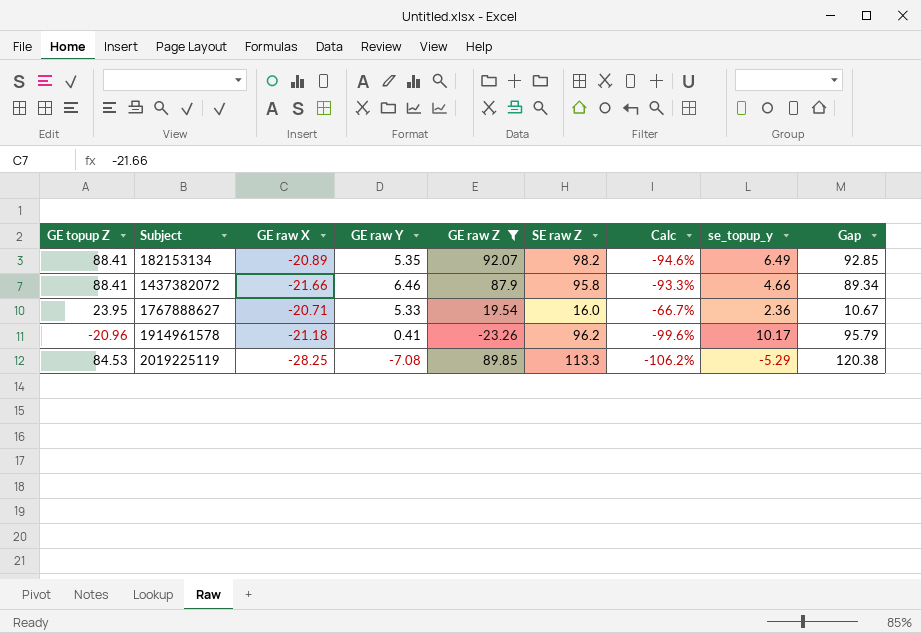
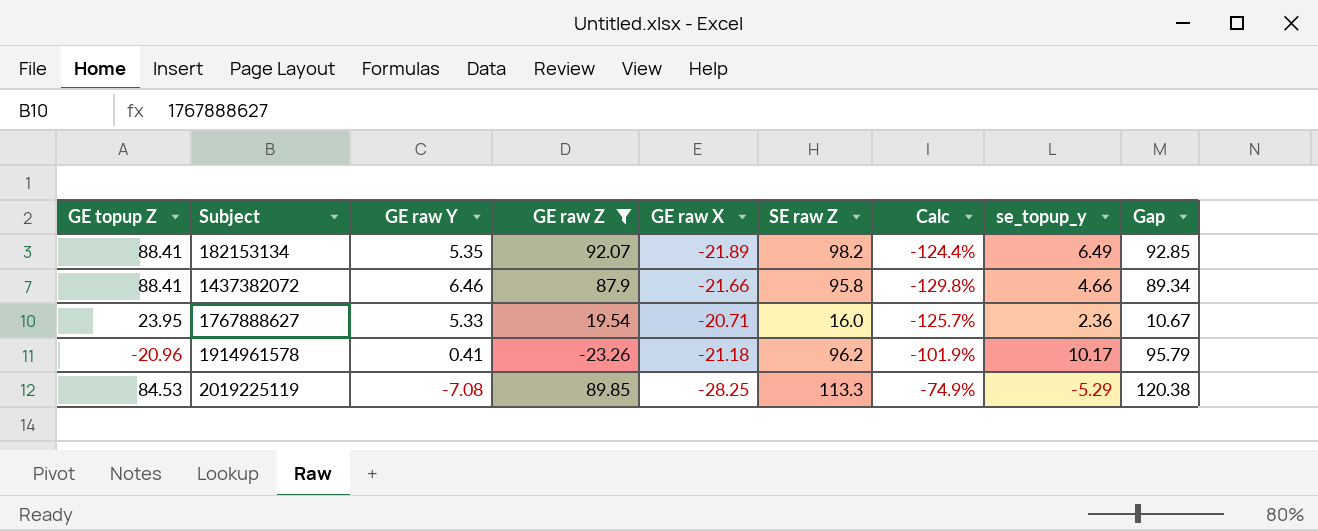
column GE raw X | position: 3 -> 5
column Calc | formula: ([GE raw Y] - [SE raw Z]) / [SE raw Z] -> ([GE raw Y] - [GE raw X]) / [GE raw X]
182153134 | GE raw X: -20.89 -> -21.89

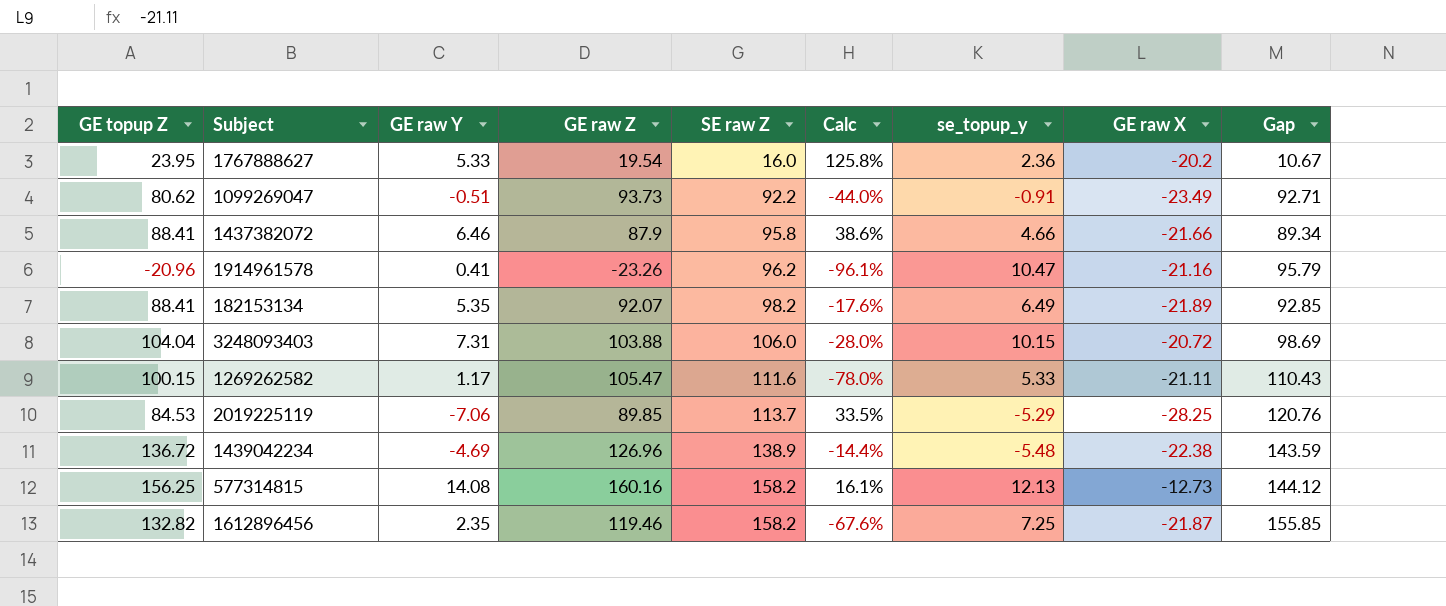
filter: GE raw Z <= 92.07 -> none
row order: Subject ascending -> SE raw Z ascending
column Calc | formula: ([GE raw Y] - [GE raw X]) / [GE raw X] -> ([GE raw Y] - [se_topup_y]) / [se_topup_y]
column GE raw X | position: 5 -> 8
1767888627 | GE raw X: -20.71 -> -20.2
1914961578 | se_topup_y: 10.17 -> 10.47
1914961578 | GE raw X: -21.18 -> -21.16
2019225119 | GE raw Y: -7.08 -> -7.06
2019225119 | SE raw Z: 113.3 -> 113.7
2019225119 | Gap: 120.38 -> 120.76

